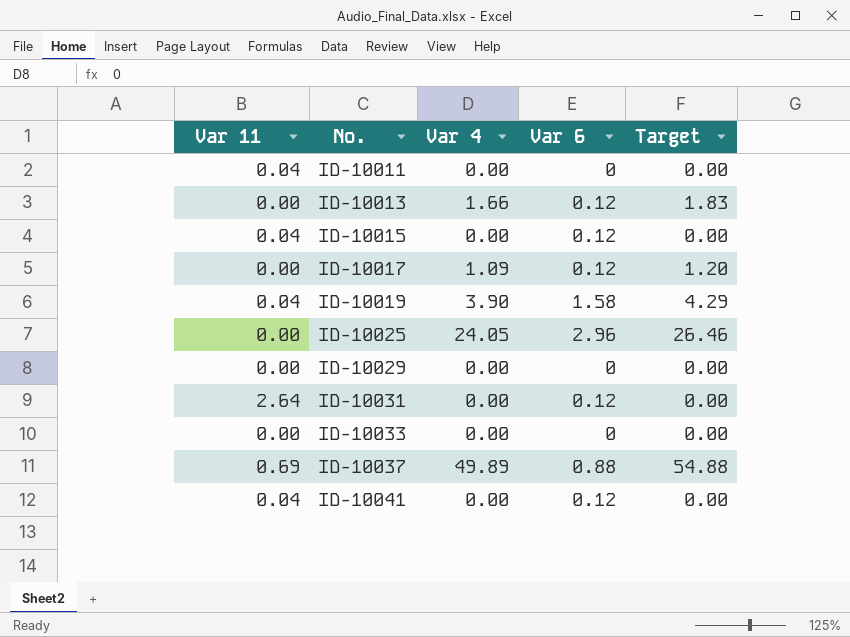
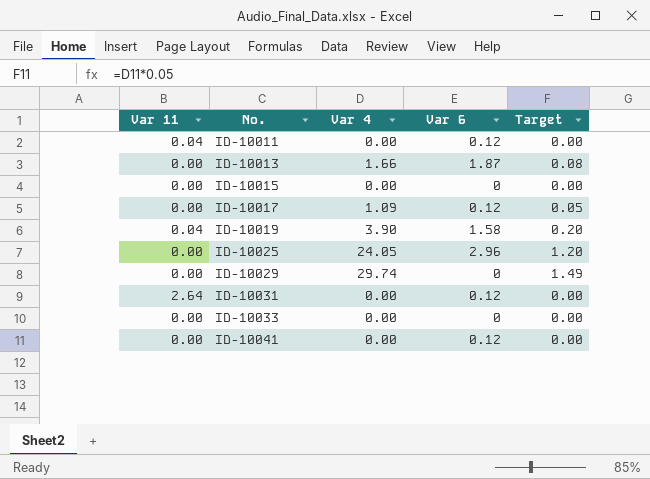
column Target | formula: [Var 4] * 1.1 -> [Var 4] * 0.05
row ID-10037: 0.69 | 49.89 | 0.88 | 54.88 -> none
ID-10011 | Var 6: 0 -> 0.12
ID-10013 | Var 6: 0.12 -> 1.87
ID-10015 | Var 11: 0.04 -> 0.00
ID-10015 | Var 6: 0.12 -> 0
ID-10029 | Var 4: 0.00 -> 29.74
ID-10041 | Var 11: 0.04 -> 0.00

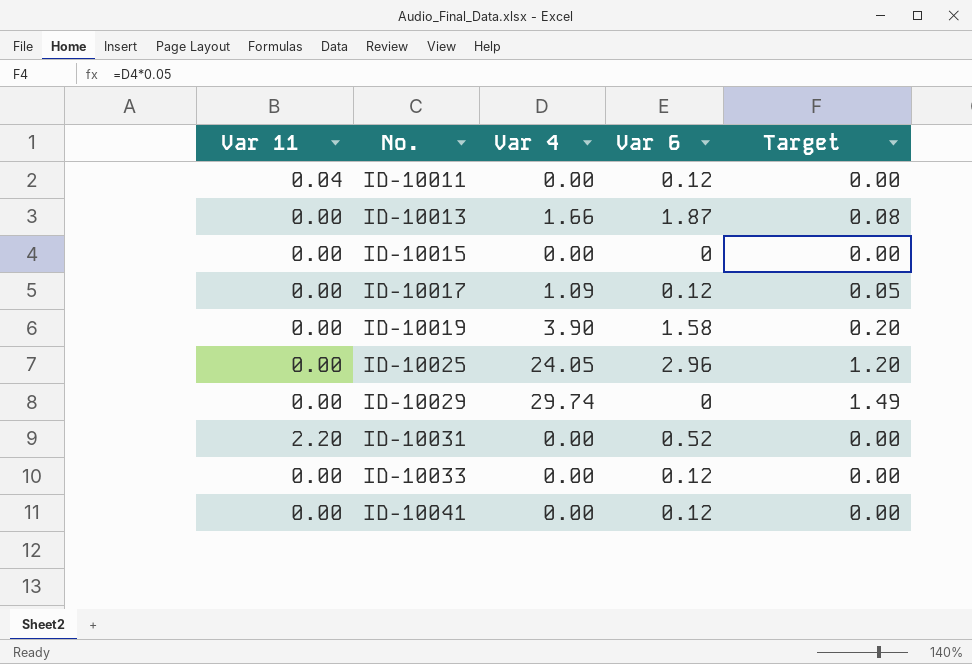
ID-10019 | Var 11: 0.04 -> 0.00
ID-10031 | Var 11: 2.64 -> 2.20
ID-10031 | Var 6: 0.12 -> 0.52
ID-10033 | Var 6: 0 -> 0.12

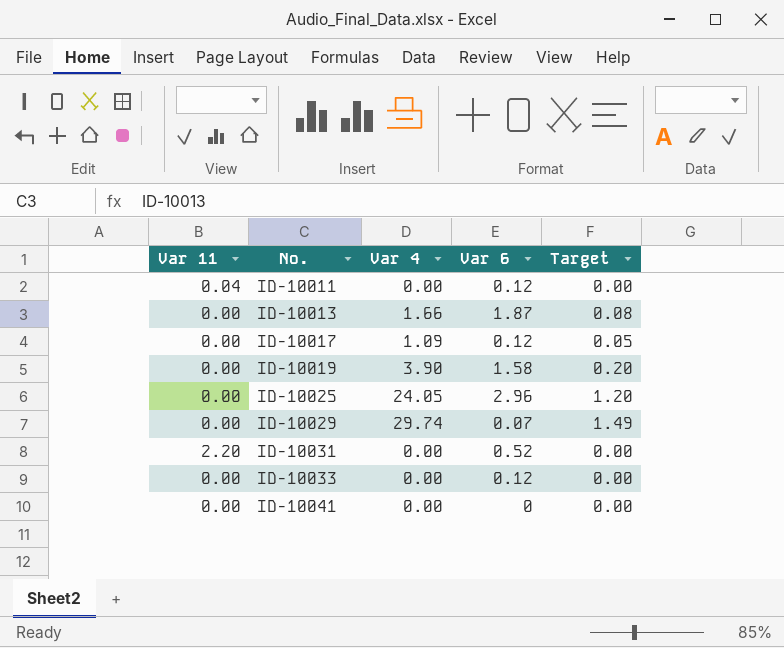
row ID-10015: 0.00 | 0.00 | 0 | 0.00 -> none
ID-10029 | Var 6: 0 -> 0.07
ID-10041 | Var 6: 0.12 -> 0

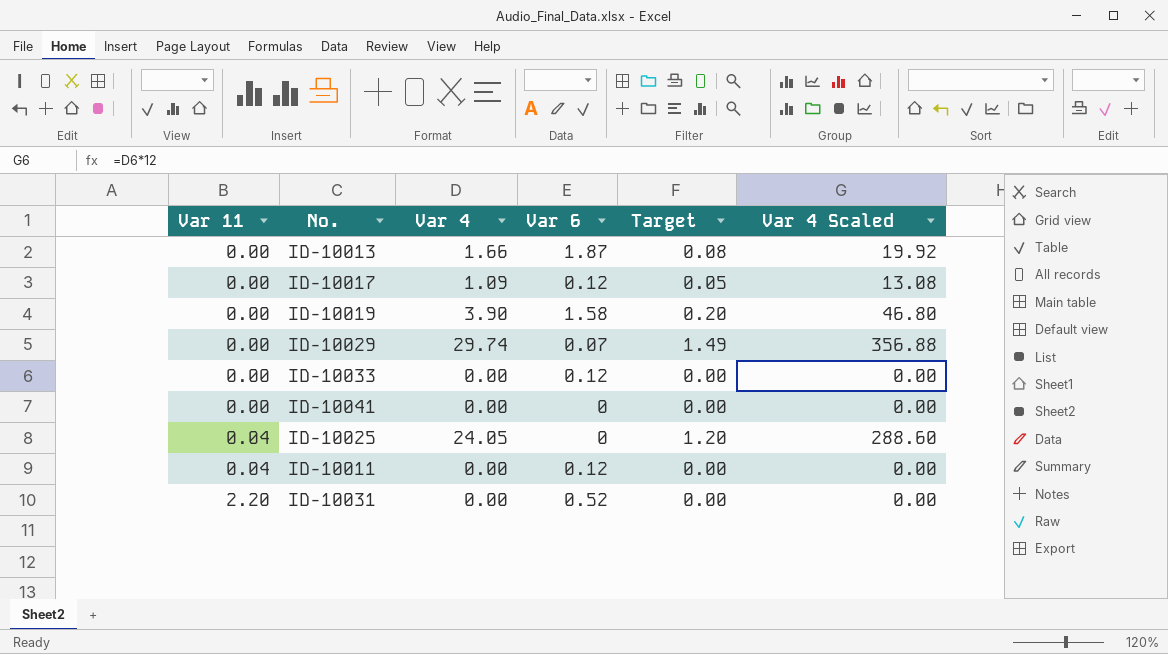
row order: No. ascending -> Var 11 ascending
column Var 4 Scaled | formula: none -> [Var 4] * 12
ID-10025 | Var 11: 0.00 -> 0.04
ID-10025 | Var 6: 2.96 -> 0

